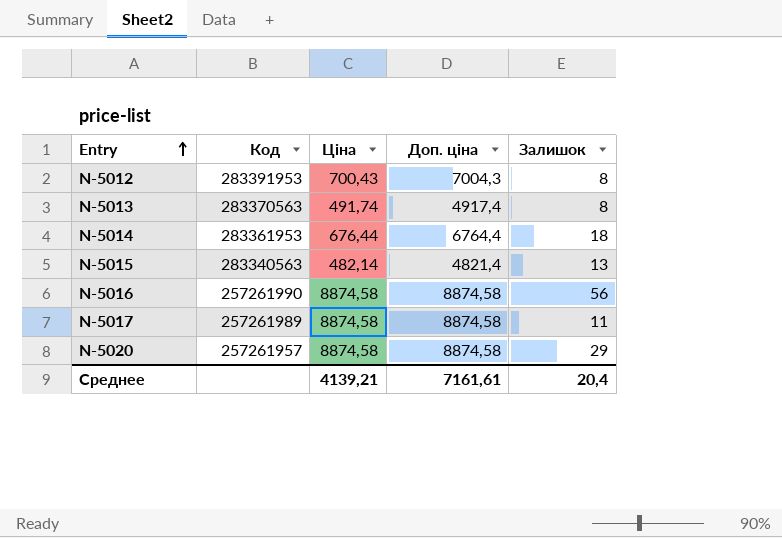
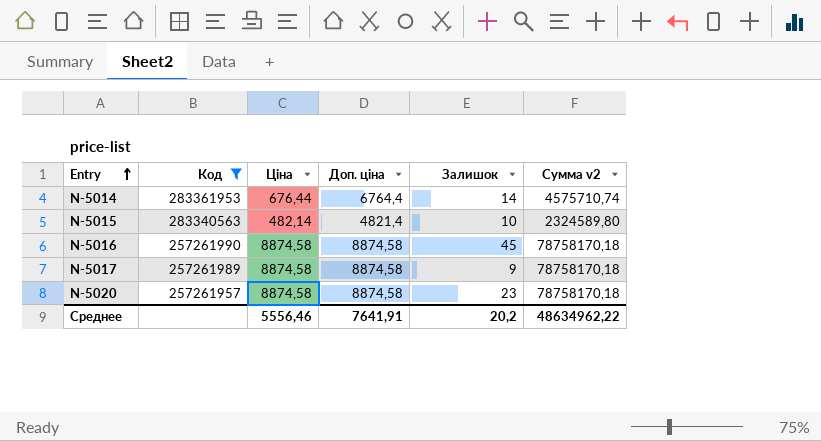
filter: none -> Код <= 283361953
column Сумма v2 | formula: none -> [Ціна] * [Доп. ціна]
N-5014 | Залишок: 18 -> 14
N-5015 | Залишок: 13 -> 10
N-5016 | Залишок: 56 -> 45
N-5017 | Залишок: 11 -> 9
N-5020 | Залишок: 29 -> 23
Среднее | Ціна: 4139,21 -> 5556,46
Среднее | Доп. ціна: 7161,61 -> 7641,91
Среднее | Залишок: 20,4 -> 20,2

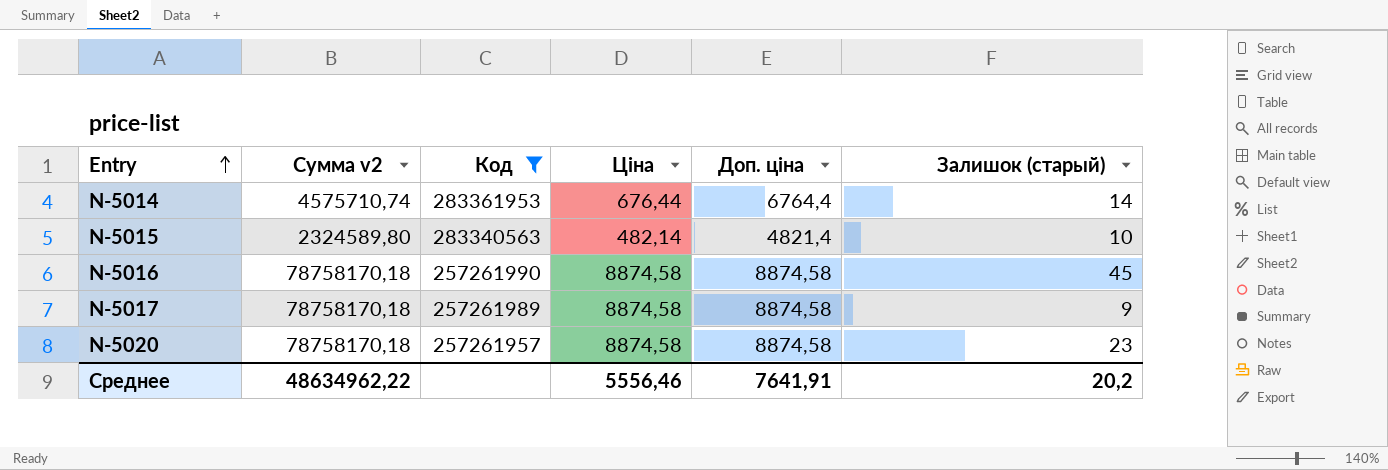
column Сумма v2 | position: 6 -> 2
column name: Залишок -> Залишок (старый)

